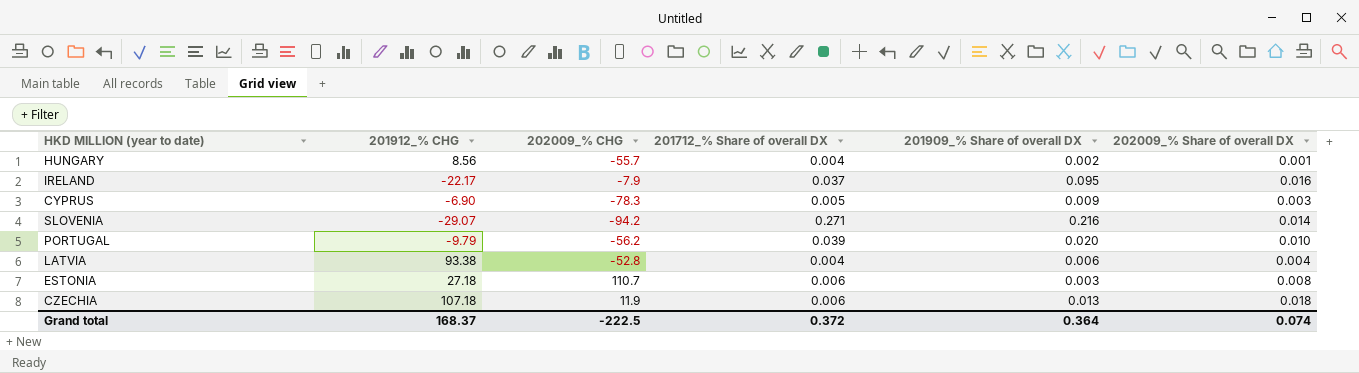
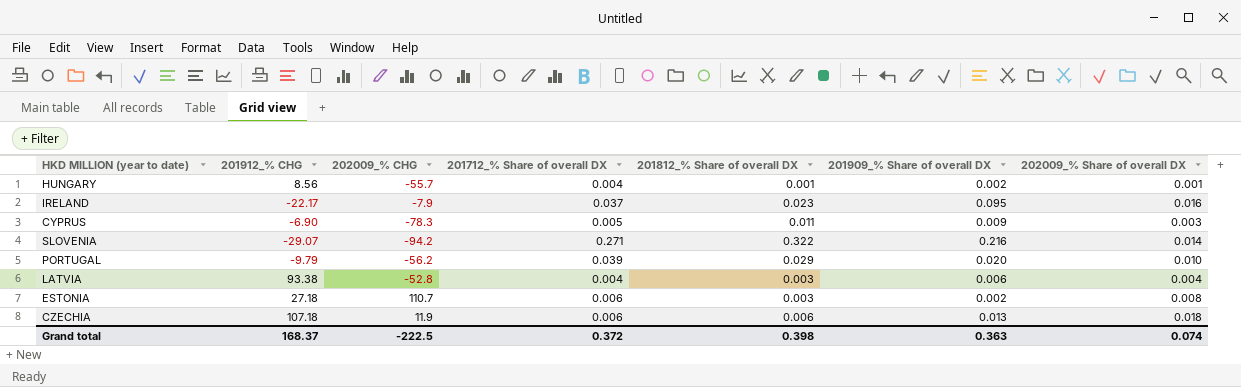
column 201812_% Share of overall DX | position: none -> 5
ESTONIA | 201909_% Share of overall DX: 0.003 -> 0.002
Grand total | 201909_% Share of overall DX: 0.364 -> 0.363

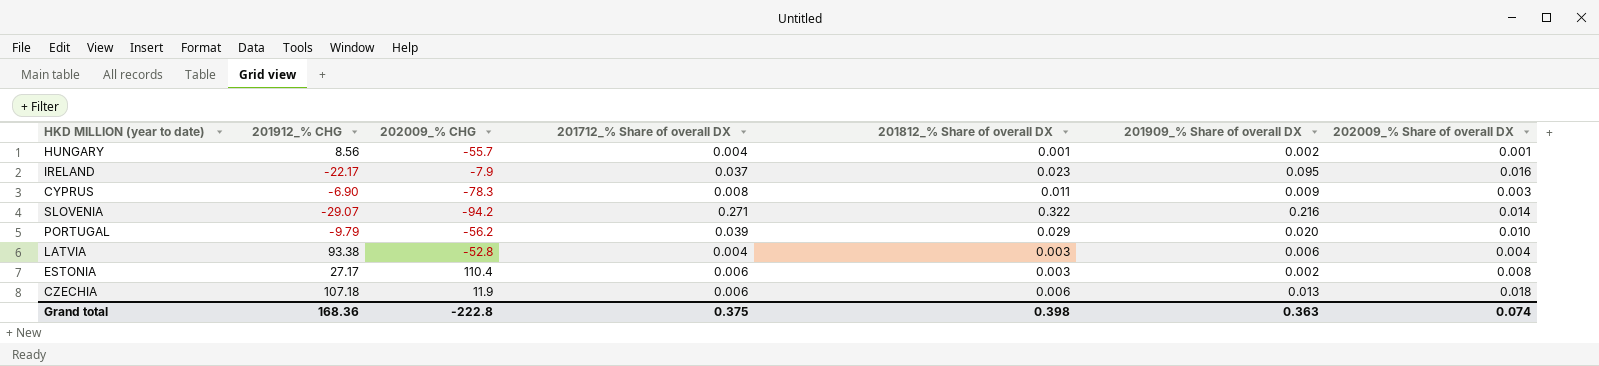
CYPRUS | 201712_% Share of overall DX: 0.005 -> 0.008
ESTONIA | 201912_% CHG: 27.18 -> 27.17
ESTONIA | 202009_% CHG: 110.7 -> 110.4
Grand total | 201912_% CHG: 168.37 -> 168.36
Grand total | 202009_% CHG: -222.5 -> -222.8
Grand total | 201712_% Share of overall DX: 0.372 -> 0.375

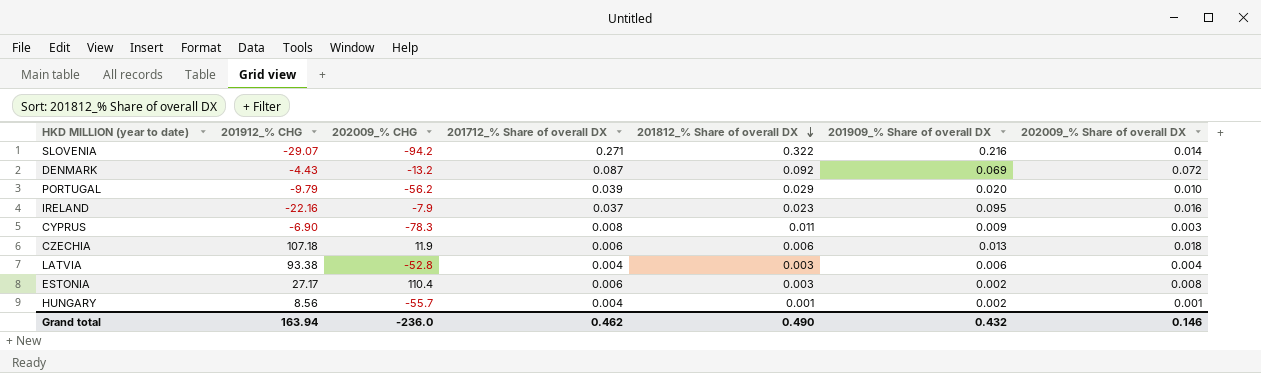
row order: none -> 201812_% Share of overall DX descending
row DENMARK: none -> -4.43 | -13.2 | 0.087 | 0.092 | 0.069 | 0.072
IRELAND | 201912_% CHG: -22.17 -> -22.16
Grand total | 201912_% CHG: 168.36 -> 163.94
Grand total | 202009_% CHG: -222.8 -> -236.0
Grand total | 201712_% Share of overall DX: 0.375 -> 0.462
Grand total | 201812_% Share of overall DX: 0.398 -> 0.490
Grand total | 201909_% Share of overall DX: 0.363 -> 0.432
Grand total | 202009_% Share of overall DX: 0.074 -> 0.146

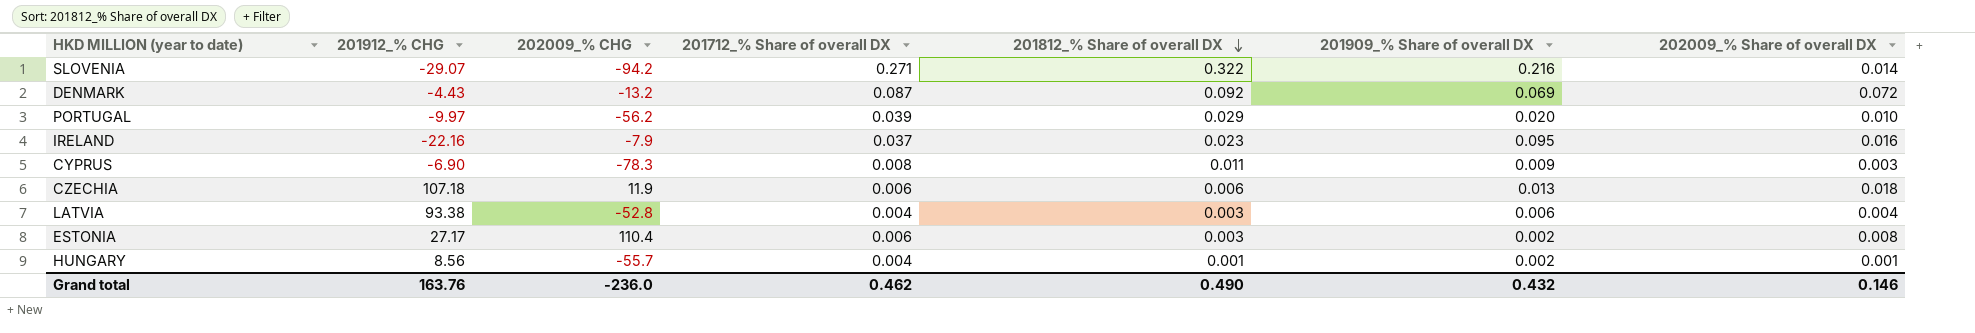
PORTUGAL | 201912_% CHG: -9.79 -> -9.97
Grand total | 201912_% CHG: 163.94 -> 163.76

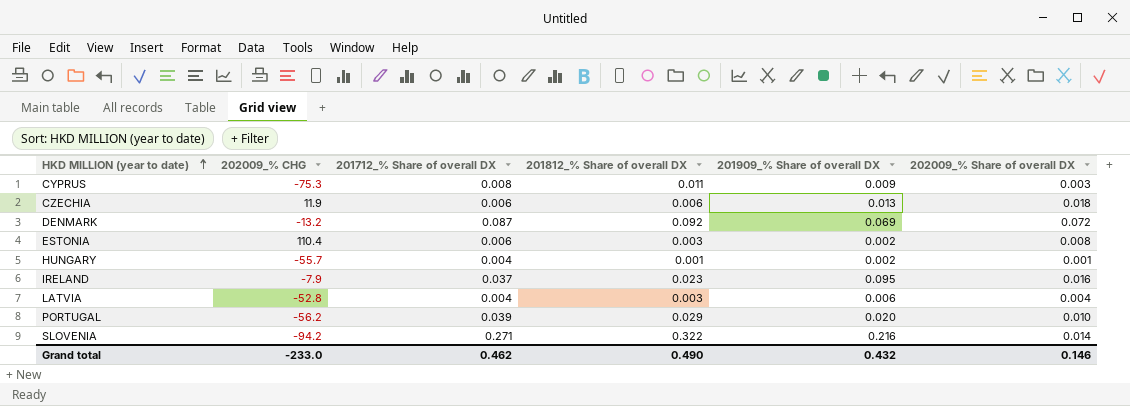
row order: 201812_% Share of overall DX descending -> HKD MILLION (year to date) ascending
column 201912_% CHG | position: 2 -> none
CYPRUS | 202009_% CHG: -78.3 -> -75.3
Grand total | 202009_% CHG: -236.0 -> -233.0

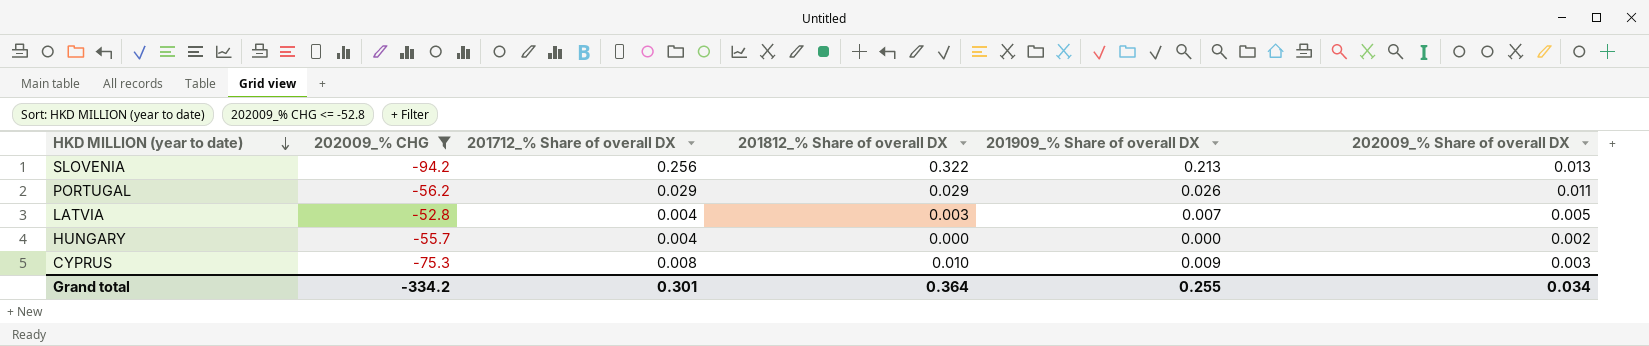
filter: none -> 202009_% CHG <= -52.8
row order: HKD MILLION (year to date) ascending -> HKD MILLION (year to date) descending
SLOVENIA | 201712_% Share of overall DX: 0.271 -> 0.256
SLOVENIA | 201909_% Share of overall DX: 0.216 -> 0.213
SLOVENIA | 202009_% Share of overall DX: 0.014 -> 0.013
PORTUGAL | 201712_% Share of overall DX: 0.039 -> 0.029
PORTUGAL | 201909_% Share of overall DX: 0.020 -> 0.026
PORTUGAL | 202009_% Share of overall DX: 0.010 -> 0.011
LATVIA | 201909_% Share of overall DX: 0.006 -> 0.007
LATVIA | 202009_% Share of overall DX: 0.004 -> 0.005
HUNGARY | 201812_% Share of overall DX: 0.001 -> 0.000
HUNGARY | 201909_% Share of overall DX: 0.002 -> 0.000
HUNGARY | 202009_% Share of overall DX: 0.001 -> 0.002
CYPRUS | 201812_% Share of overall DX: 0.011 -> 0.010
Grand total | 202009_% CHG: -233.0 -> -334.2
Grand total | 201712_% Share of overall DX: 0.462 -> 0.301
Grand total | 201812_% Share of overall DX: 0.490 -> 0.364
Grand total | 201909_% Share of overall DX: 0.432 -> 0.255
Grand total | 202009_% Share of overall DX: 0.146 -> 0.034

